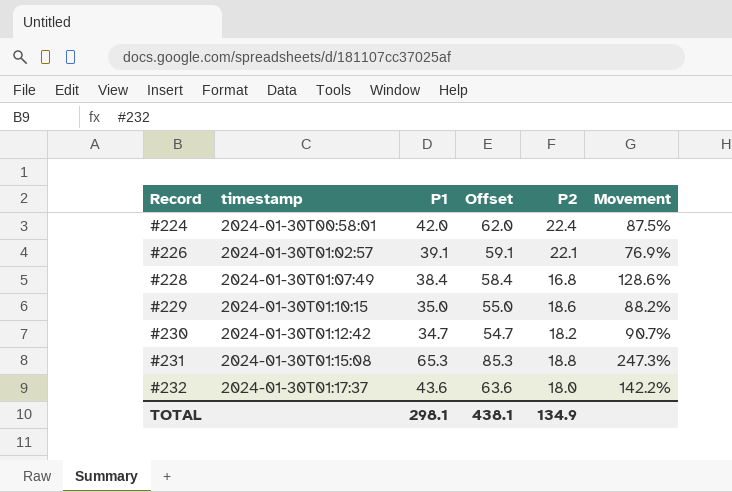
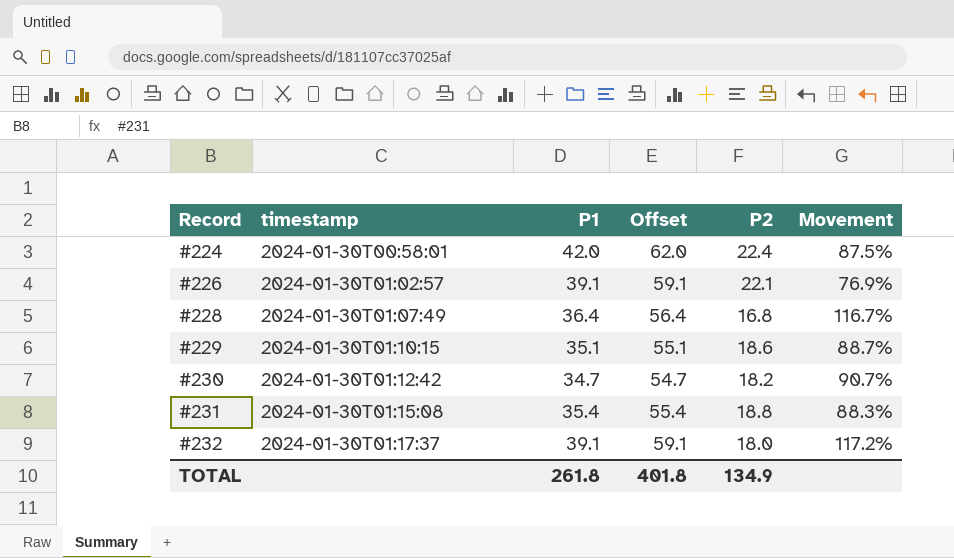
#228 | P1: 38.4 -> 36.4
#228 | Offset: 58.4 -> 56.4
#228 | Movement: 128.6% -> 116.7%
#229 | P1: 35.0 -> 35.1
#229 | Offset: 55.0 -> 55.1
#229 | Movement: 88.2% -> 88.7%
#231 | P1: 65.3 -> 35.4
#231 | Offset: 85.3 -> 55.4
#231 | Movement: 247.3% -> 88.3%
#232 | P1: 43.6 -> 39.1
#232 | Offset: 63.6 -> 59.1
#232 | Movement: 142.2% -> 117.2%
TOTAL | P1: 298.1 -> 261.8
TOTAL | Offset: 438.1 -> 401.8

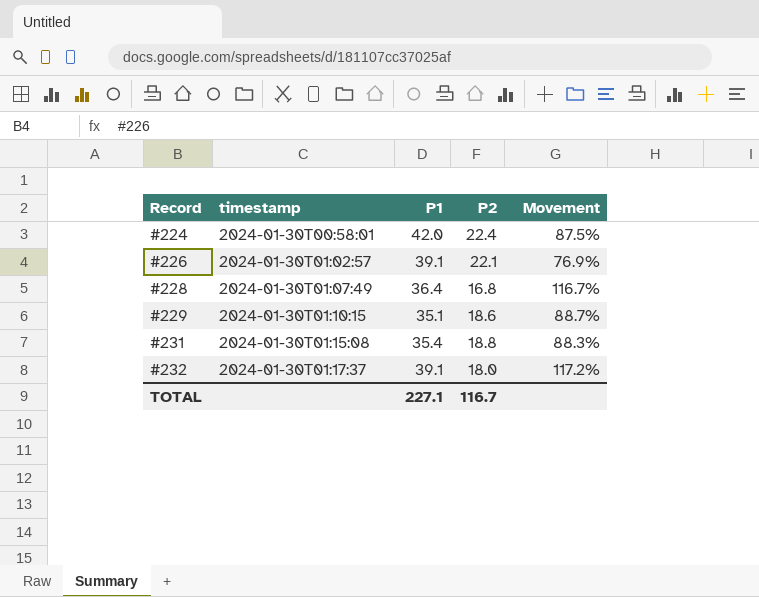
column Offset | formula: [P1] + 20 -> none
row #230: 2024-01-30T01:12:42 | 34.7 | 54.7 | 18.2 | 90.7% -> none
TOTAL | P1: 261.8 -> 227.1
TOTAL | P2: 134.9 -> 116.7

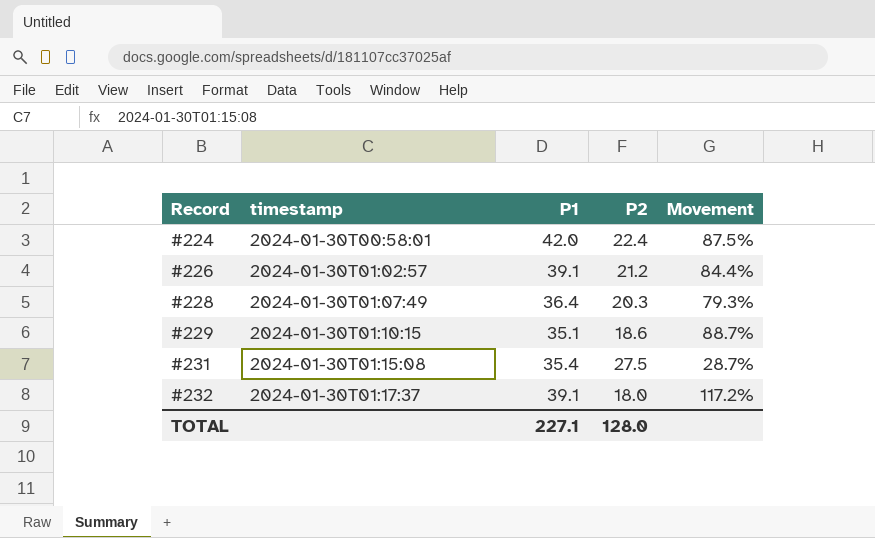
#226 | P2: 22.1 -> 21.2
#226 | Movement: 76.9% -> 84.4%
#228 | P2: 16.8 -> 20.3
#228 | Movement: 116.7% -> 79.3%
#231 | P2: 18.8 -> 27.5
#231 | Movement: 88.3% -> 28.7%
TOTAL | P2: 116.7 -> 128.0

